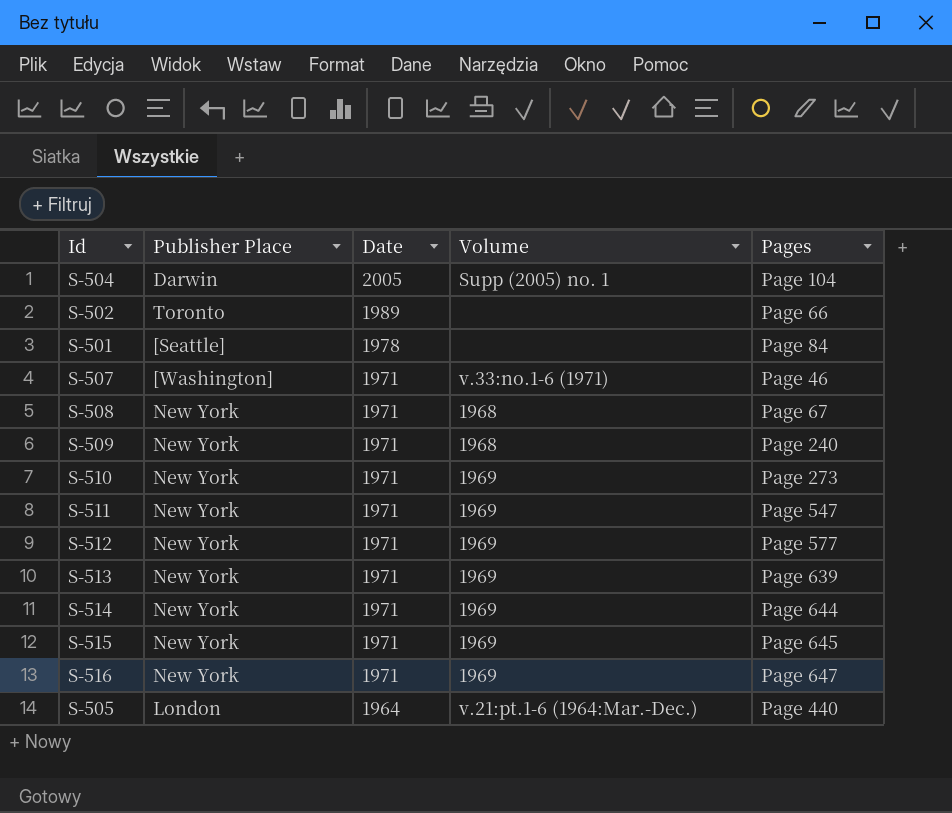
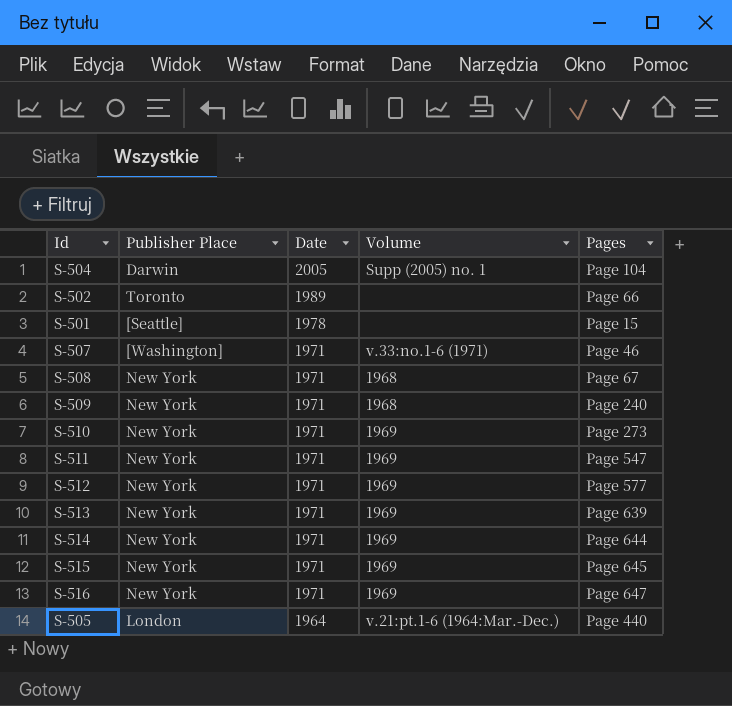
S-501 | Pages: Page 84 -> Page 15

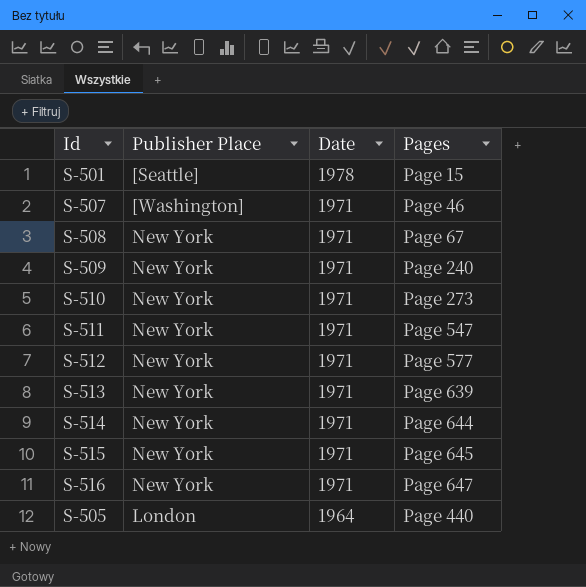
column Volume | position: 4 -> none
row S-504: Darwin | 2005 | Supp (2005) no. 1 | Page 104 -> none
row S-502: Toronto | 1989 | none | Page 66 -> none

